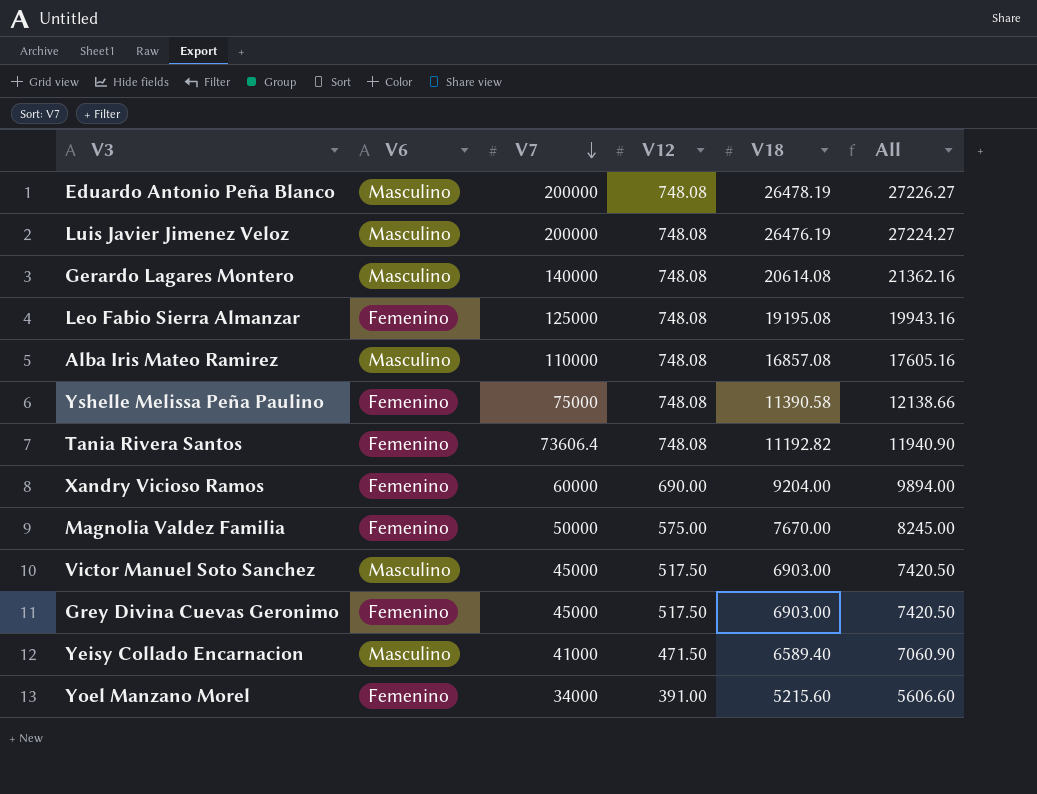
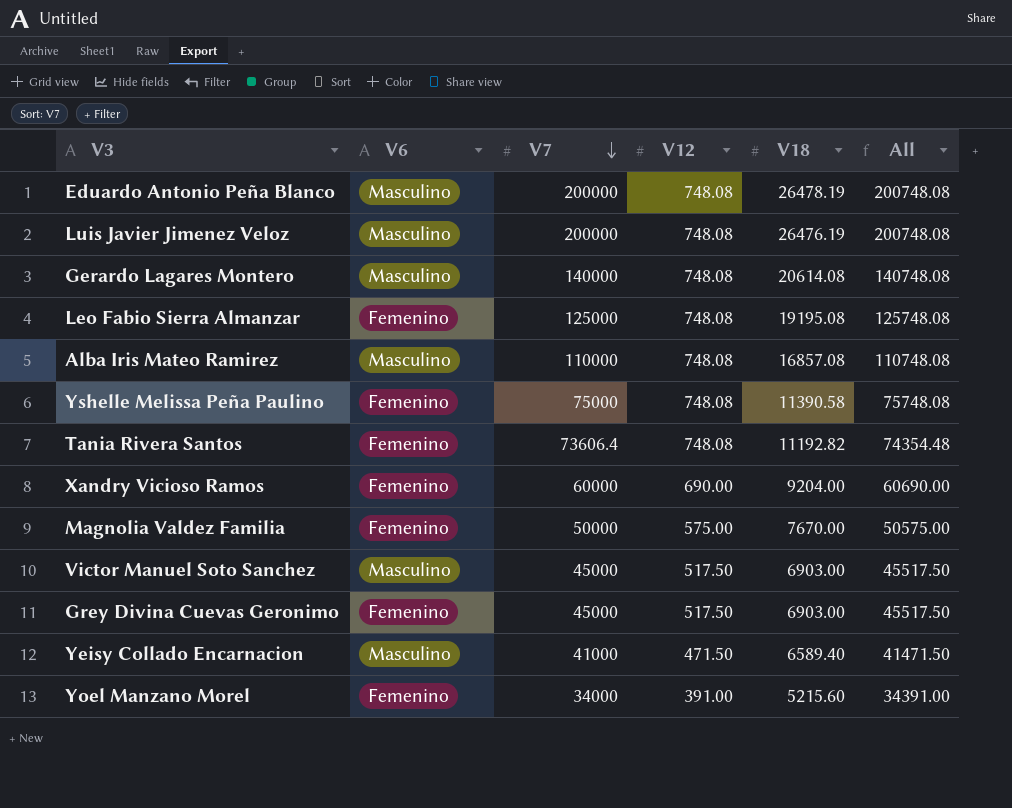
column All | formula: [V12] + [V18] -> [V7] + [V12]

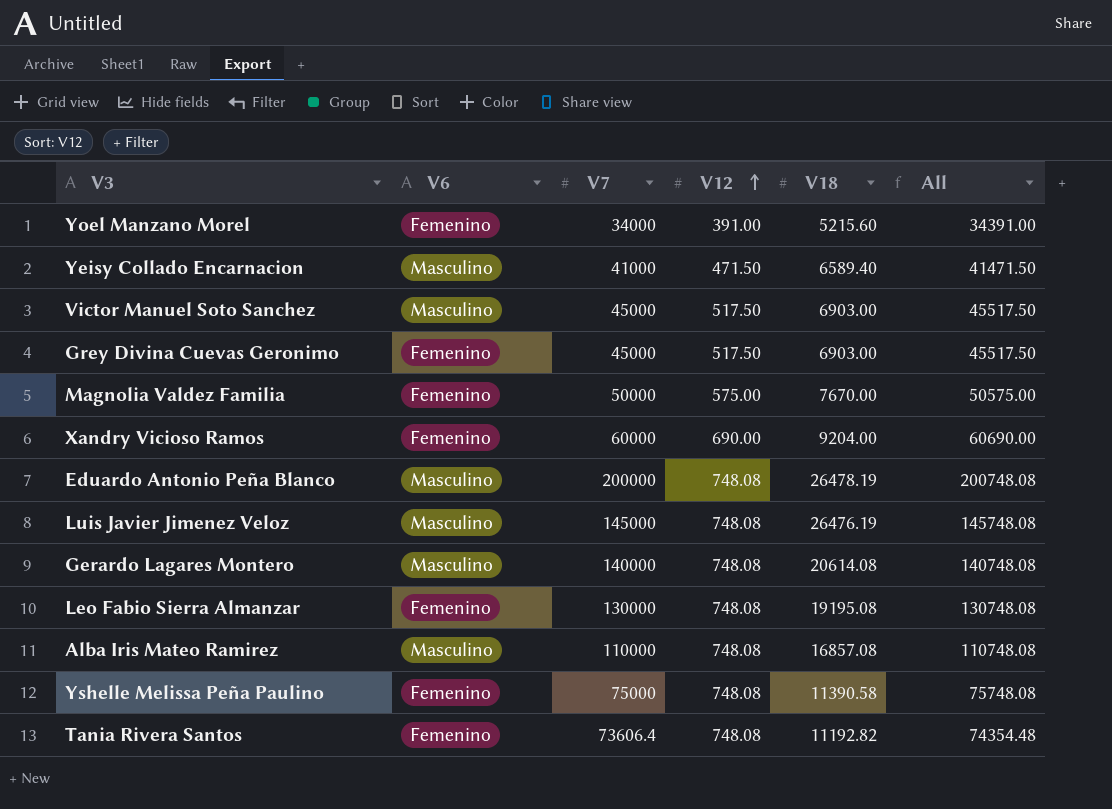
row order: V7 descending -> V12 ascending
Luis Javier Jimenez Veloz | V7: 200000 -> 145000
Luis Javier Jimenez Veloz | All: 200748.08 -> 145748.08
Leo Fabio Sierra Almanzar | V7: 125000 -> 130000
Leo Fabio Sierra Almanzar | All: 125748.08 -> 130748.08

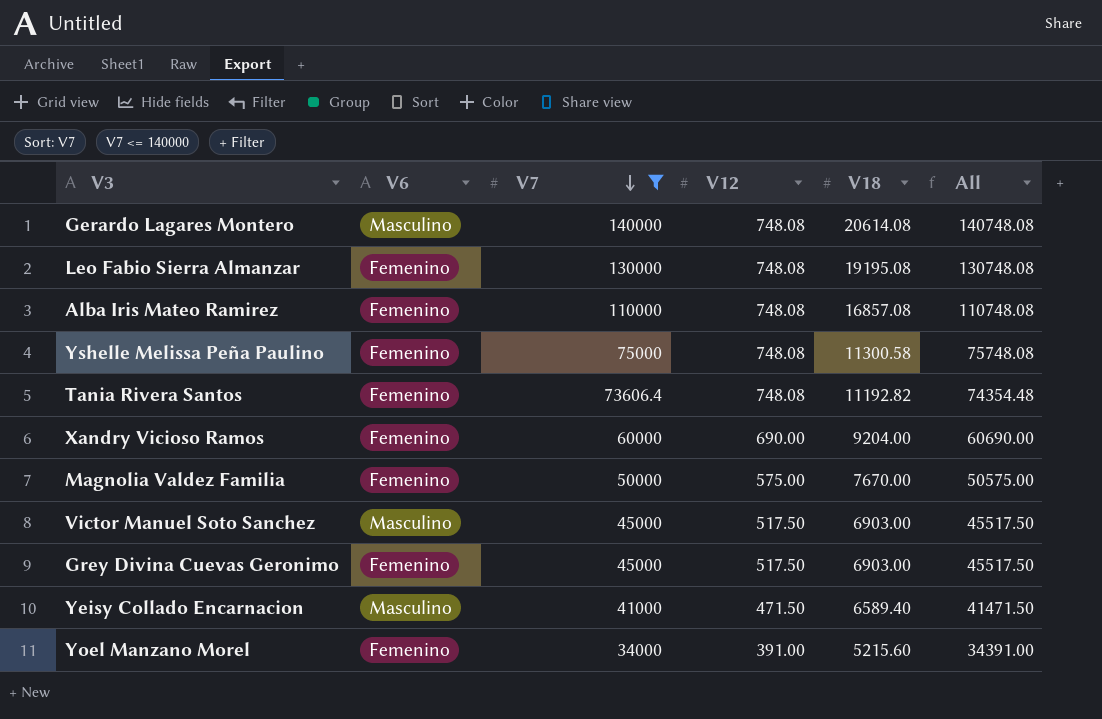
filter: none -> V7 <= 140000
row order: V12 ascending -> V7 descending
Alba Iris Mateo Ramirez | V6: Masculino -> Femenino
Yshelle Melissa Peña Paulino | V18: 11390.58 -> 11300.58

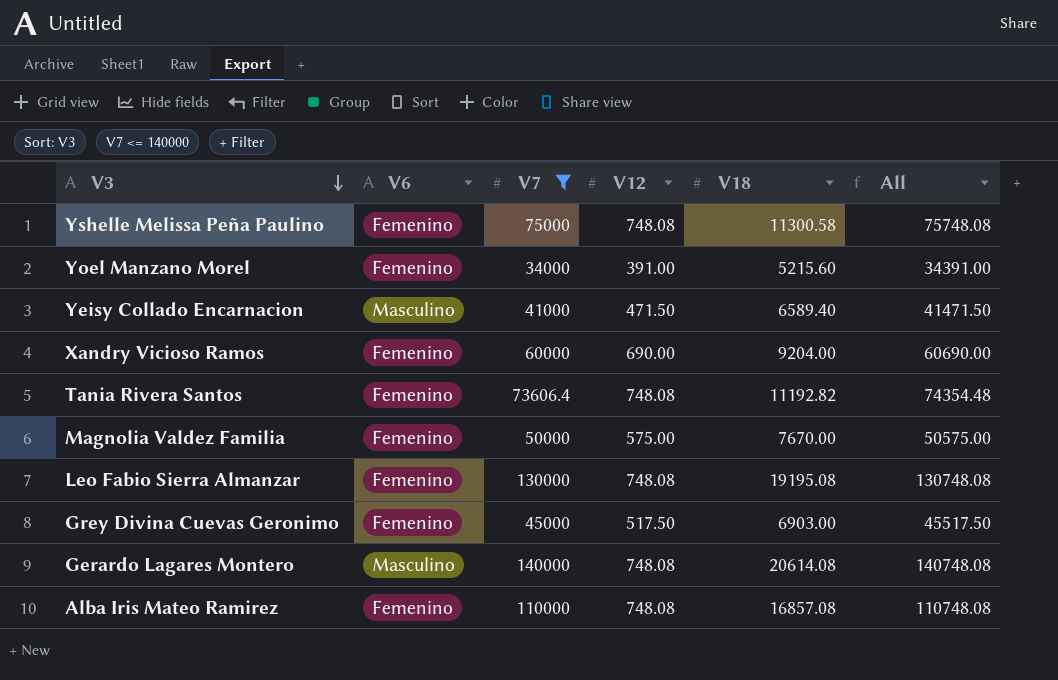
row order: V7 descending -> V3 descending
row Victor Manuel Soto Sanchez: Masculino | 45000 | 517.50 | 6903.00 | 45517.50 -> none

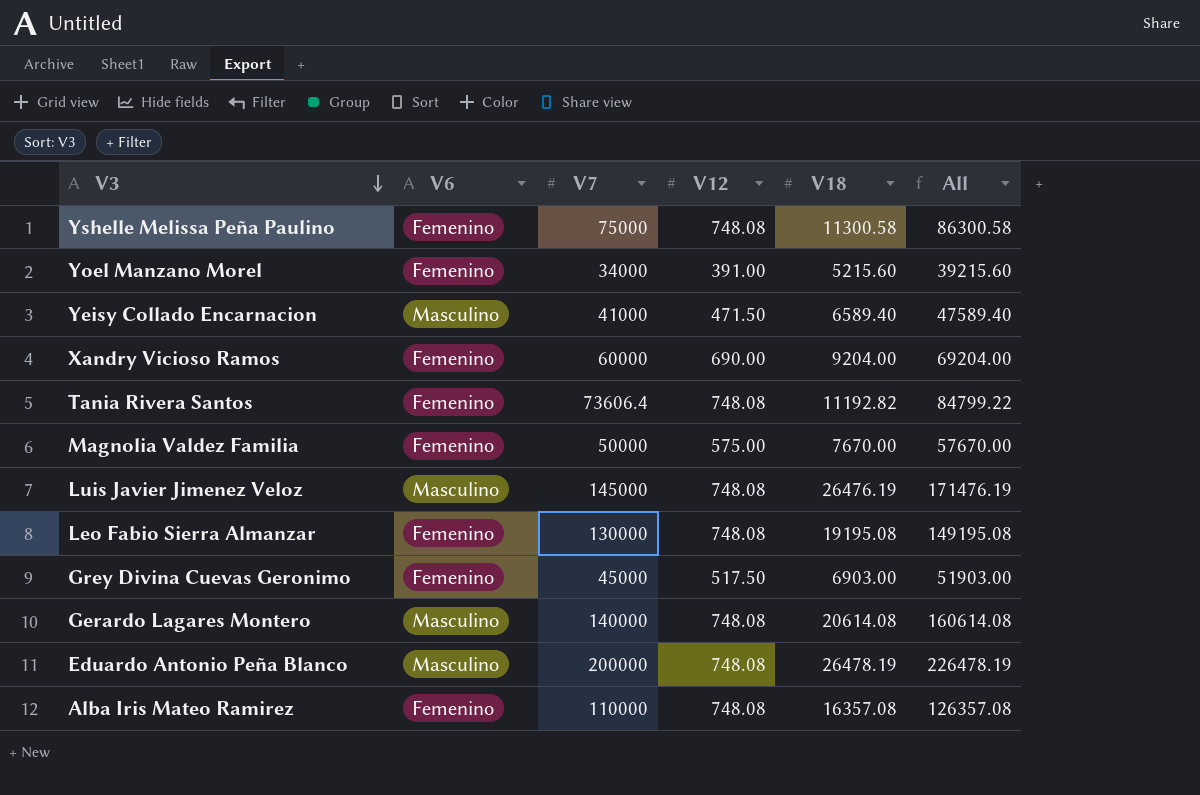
filter: V7 <= 140000 -> none
column All | formula: [V7] + [V12] -> [V7] + [V18]
Alba Iris Mateo Ramirez | V18: 16857.08 -> 16357.08

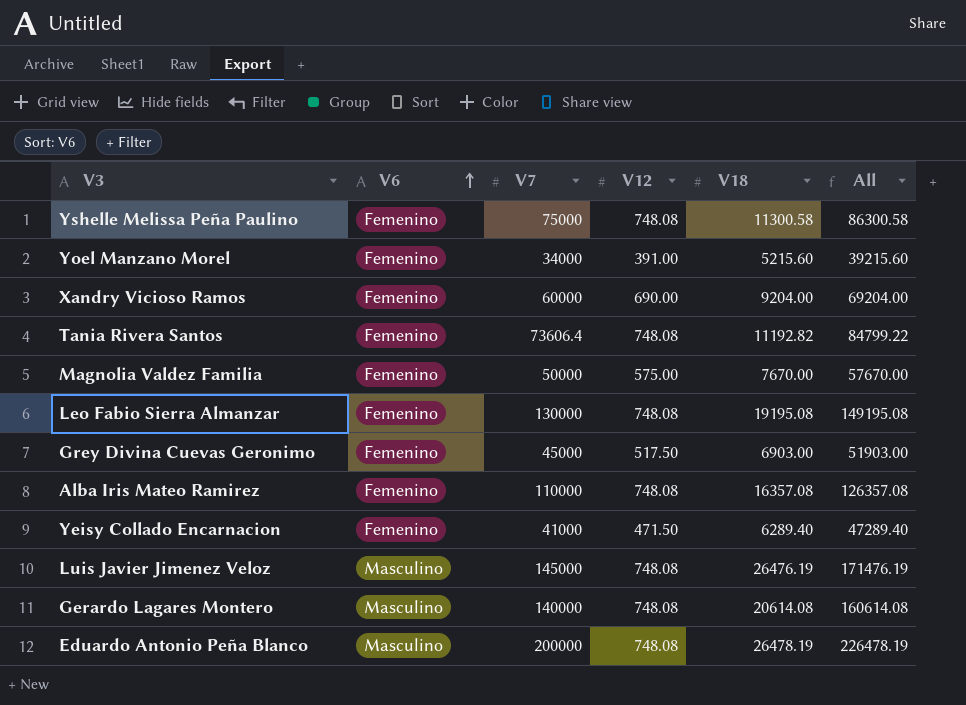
row order: V3 descending -> V6 ascending
Yeisy Collado Encarnacion | V6: Masculino -> Femenino
Yeisy Collado Encarnacion | V18: 6589.40 -> 6289.40
Yeisy Collado Encarnacion | All: 47589.40 -> 47289.40

